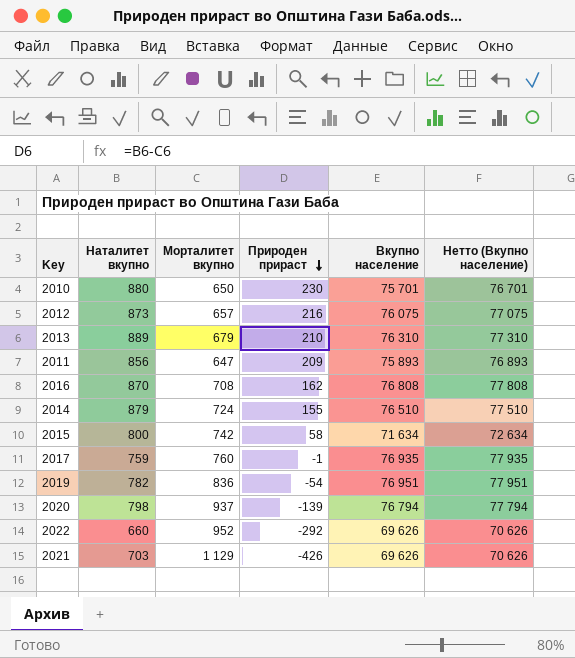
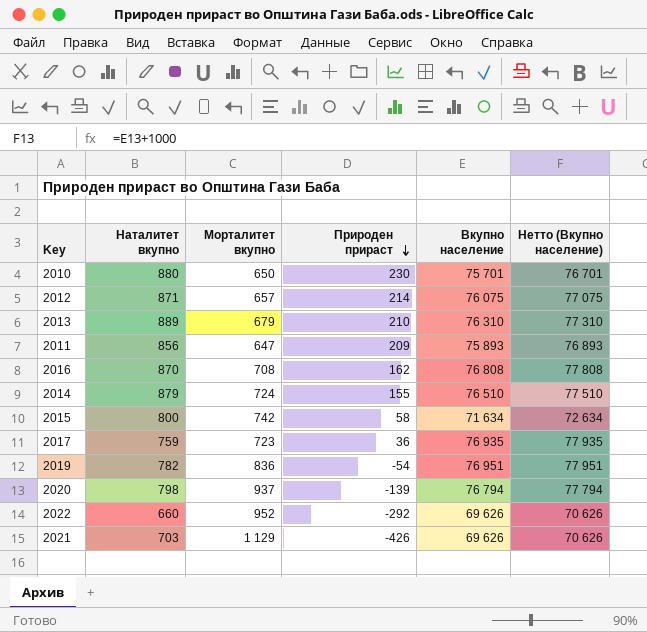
2012 | Наталитет вкупно: 873 -> 871
2012 | Природен прираст: 216 -> 214
2017 | Морталитет вкупно: 760 -> 723
2017 | Природен прираст: -1 -> 36

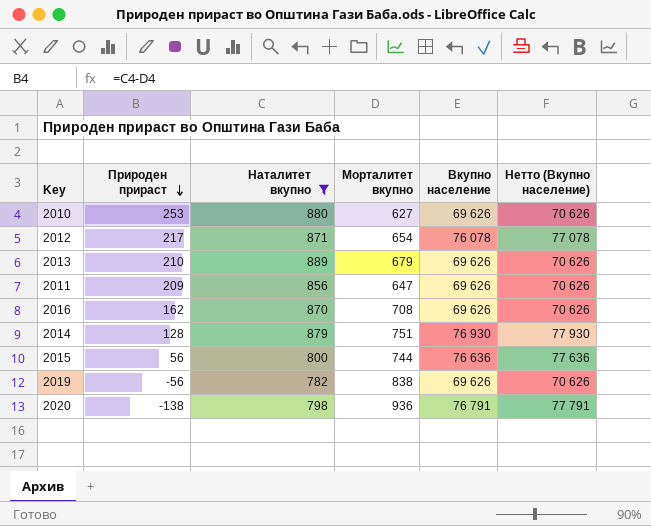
filter: none -> Наталитет вкупно >= 782
column Природен прираст | position: 4 -> 2
2010 | Природен прираст: 230 -> 253
2010 | Морталитет вкупно: 650 -> 627
2010 | Вкупно население: 75 701 -> 69 626
2010 | Нетто (Вкупно население): 76 701 -> 70 626
2012 | Природен прираст: 214 -> 217
2012 | Морталитет вкупно: 657 -> 654
2012 | Вкупно население: 76 075 -> 76 078
2012 | Нетто (Вкупно население): 77 075 -> 77 078
2013 | Вкупно население: 76 310 -> 69 626
2013 | Нетто (Вкупно население): 77 310 -> 70 626
2011 | Вкупно население: 75 893 -> 69 626
2011 | Нетто (Вкупно население): 76 893 -> 70 626
2016 | Вкупно население: 76 808 -> 69 626
2016 | Нетто (Вкупно население): 77 808 -> 70 626
2014 | Природен прираст: 155 -> 128
2014 | Морталитет вкупно: 724 -> 751
2014 | Вкупно население: 76 510 -> 76 930
2014 | Нетто (Вкупно население): 77 510 -> 77 930
2015 | Природен прираст: 58 -> 56
2015 | Морталитет вкупно: 742 -> 744
2015 | Вкупно население: 71 634 -> 76 636
2015 | Нетто (Вкупно население): 72 634 -> 77 636
2019 | Природен прираст: -54 -> -56
2019 | Морталитет вкупно: 836 -> 838
2019 | Вкупно население: 76 951 -> 69 626
2019 | Нетто (Вкупно население): 77 951 -> 70 626
2020 | Природен прираст: -139 -> -138
2020 | Морталитет вкупно: 937 -> 936
2020 | Вкупно население: 76 794 -> 76 791
2020 | Нетто (Вкупно население): 77 794 -> 77 791

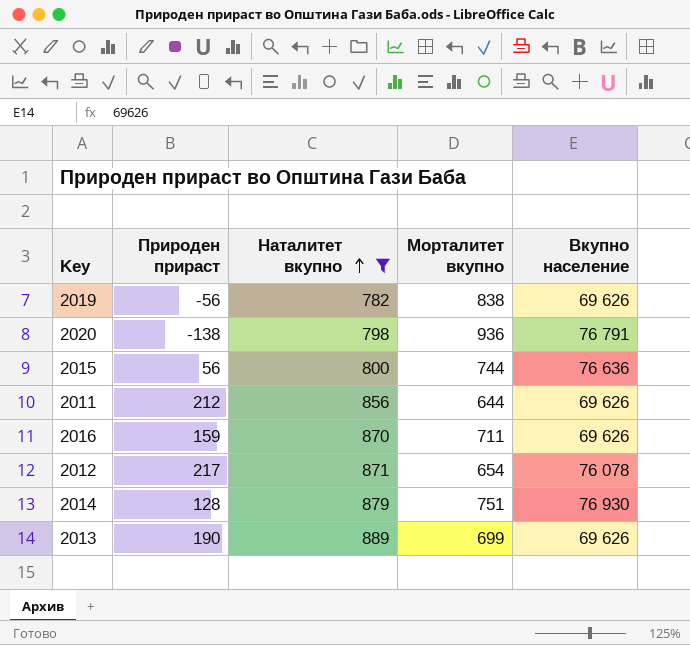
row order: Природен прираст descending -> Наталитет вкупно ascending
column Нетто (Вкупно население) | formula: [Вкупно население] + 1000 -> none
row 2010: 253 | 880 | 627 | 69 626 | 70 626 -> none
2011 | Природен прираст: 209 -> 212
2011 | Морталитет вкупно: 647 -> 644
2016 | Природен прираст: 162 -> 159
2016 | Морталитет вкупно: 708 -> 711
2013 | Природен прираст: 210 -> 190
2013 | Морталитет вкупно: 679 -> 699

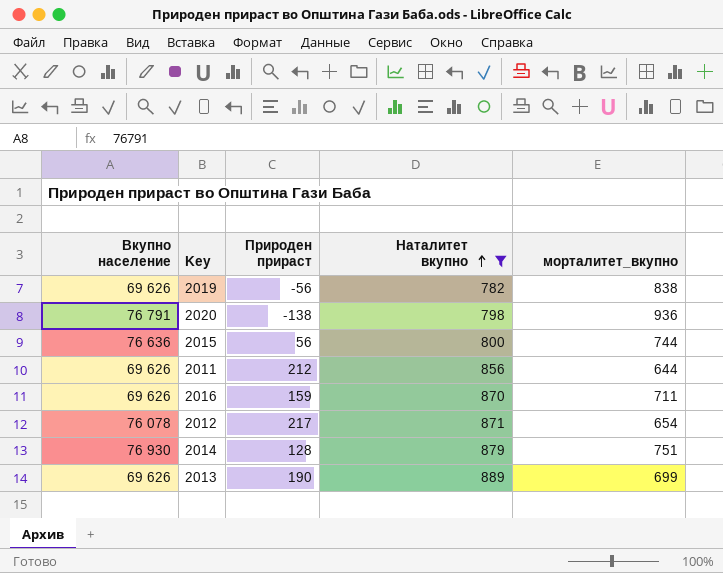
column Вкупно население | position: 5 -> 1
column name: Морталитет вкупно -> морталитет_вкупно

